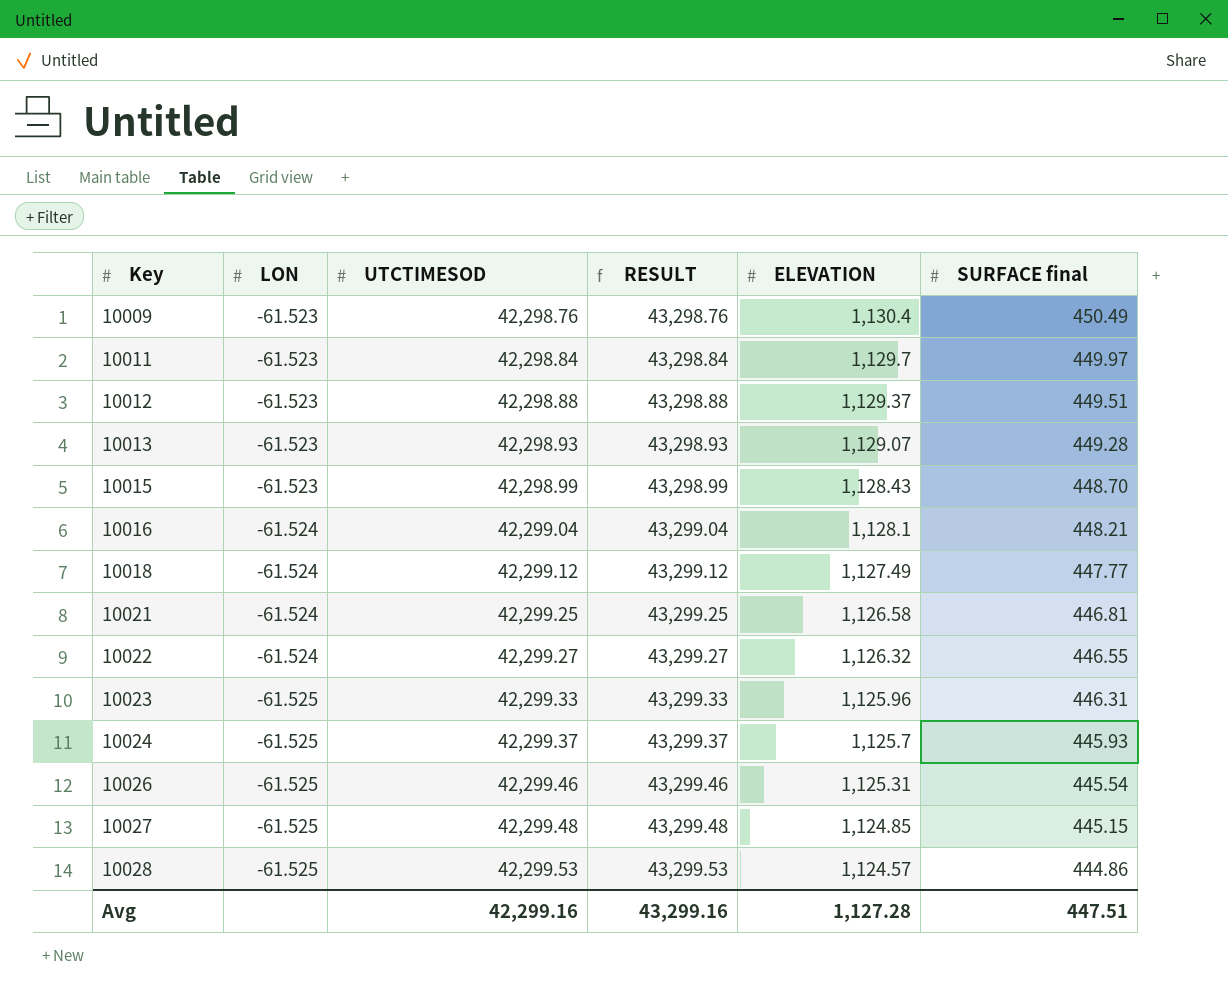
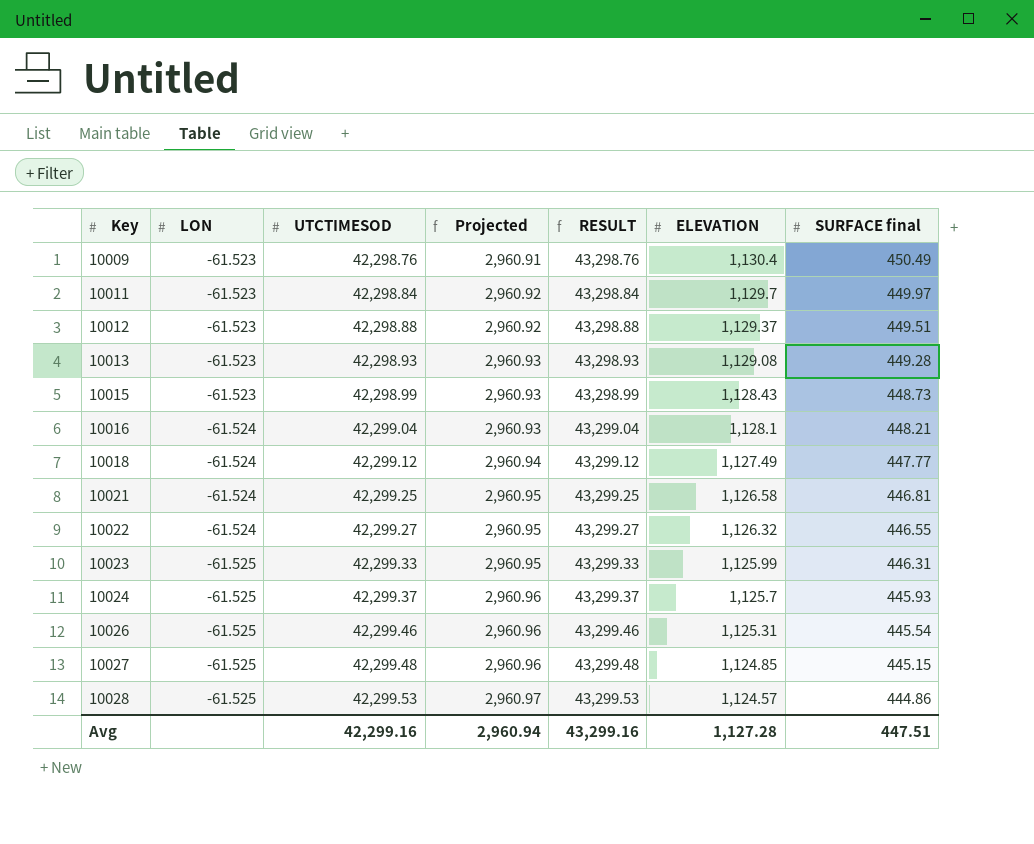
column Projected | formula: none -> [UTCTIMESOD] * 0.07
10013 | ELEVATION: 1,129.07 -> 1,129.08
10015 | SURFACE final: 448.70 -> 448.73
10023 | ELEVATION: 1,125.96 -> 1,125.99

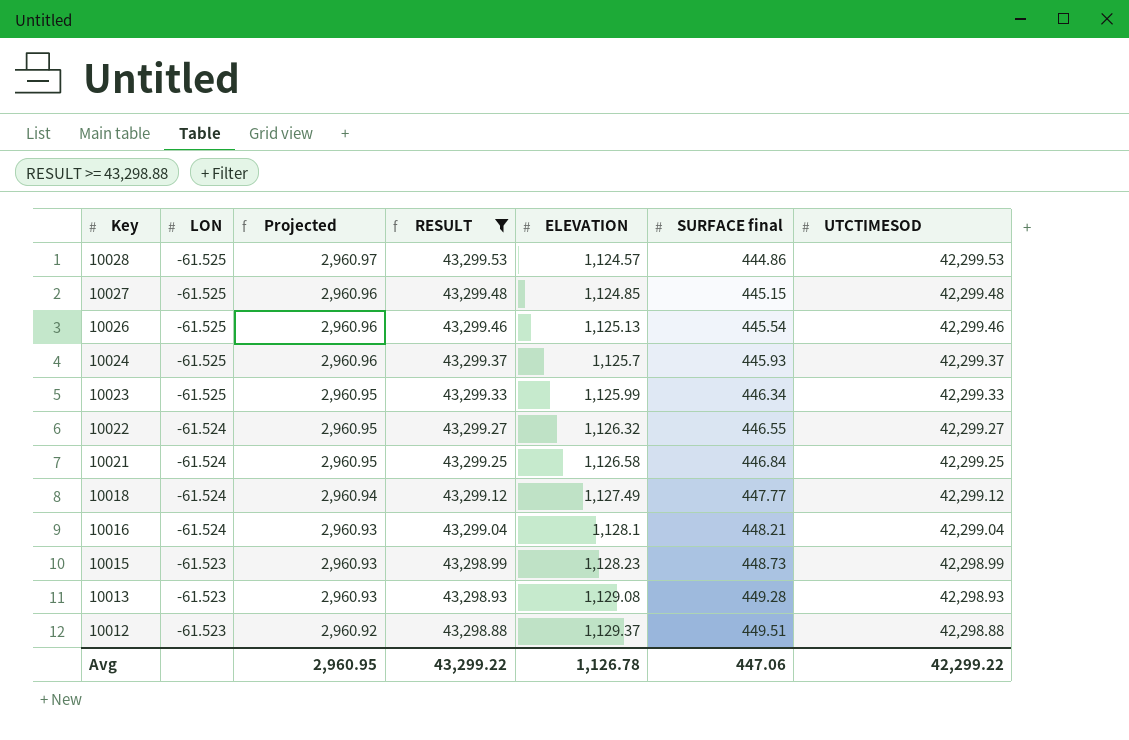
filter: none -> RESULT >= 43,298.88
row order: Key ascending -> Key descending
column UTCTIMESOD | position: 3 -> 7
10026 | ELEVATION: 1,125.31 -> 1,125.13
10023 | SURFACE final: 446.31 -> 446.34
10021 | SURFACE final: 446.81 -> 446.84
10015 | ELEVATION: 1,128.43 -> 1,128.23
Avg | Projected: 2,960.94 -> 2,960.95
Avg | RESULT: 43,299.16 -> 43,299.22
Avg | ELEVATION: 1,127.28 -> 1,126.78
Avg | SURFACE final: 447.51 -> 447.06
Avg | UTCTIMESOD: 42,299.16 -> 42,299.22

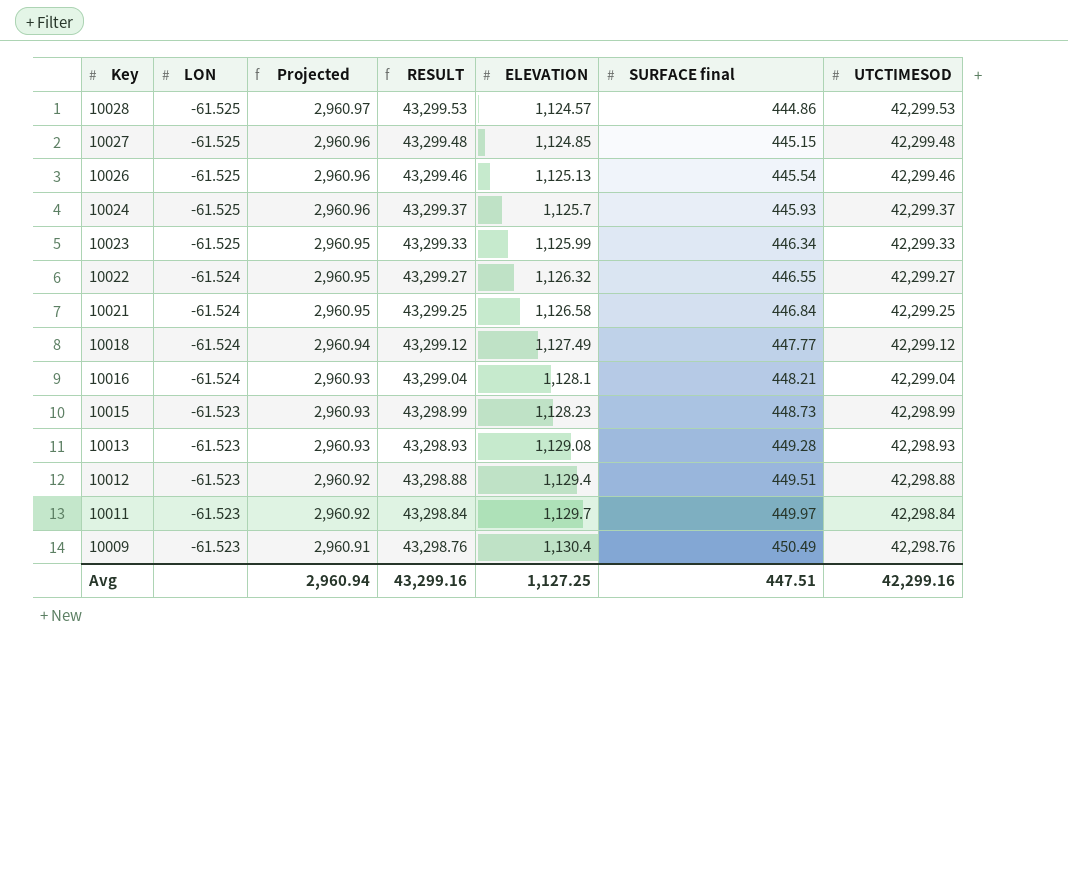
filter: RESULT >= 43,298.88 -> none
10012 | ELEVATION: 1,129.37 -> 1,129.4
Avg | Projected: 2,960.95 -> 2,960.94
Avg | RESULT: 43,299.22 -> 43,299.16
Avg | ELEVATION: 1,126.78 -> 1,127.25
Avg | SURFACE final: 447.06 -> 447.51
Avg | UTCTIMESOD: 42,299.22 -> 42,299.16

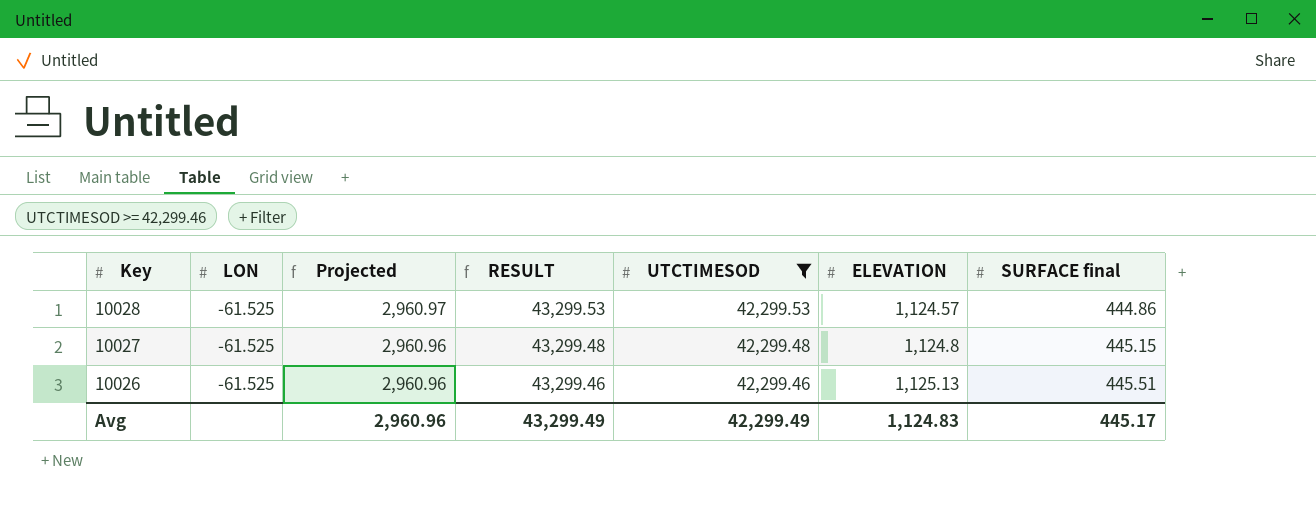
filter: none -> UTCTIMESOD >= 42,299.46
column UTCTIMESOD | position: 7 -> 5
10027 | ELEVATION: 1,124.85 -> 1,124.8
10026 | SURFACE final: 445.54 -> 445.51
Avg | Projected: 2,960.94 -> 2,960.96
Avg | RESULT: 43,299.16 -> 43,299.49
Avg | UTCTIMESOD: 42,299.16 -> 42,299.49
Avg | ELEVATION: 1,127.25 -> 1,124.83
Avg | SURFACE final: 447.51 -> 445.17

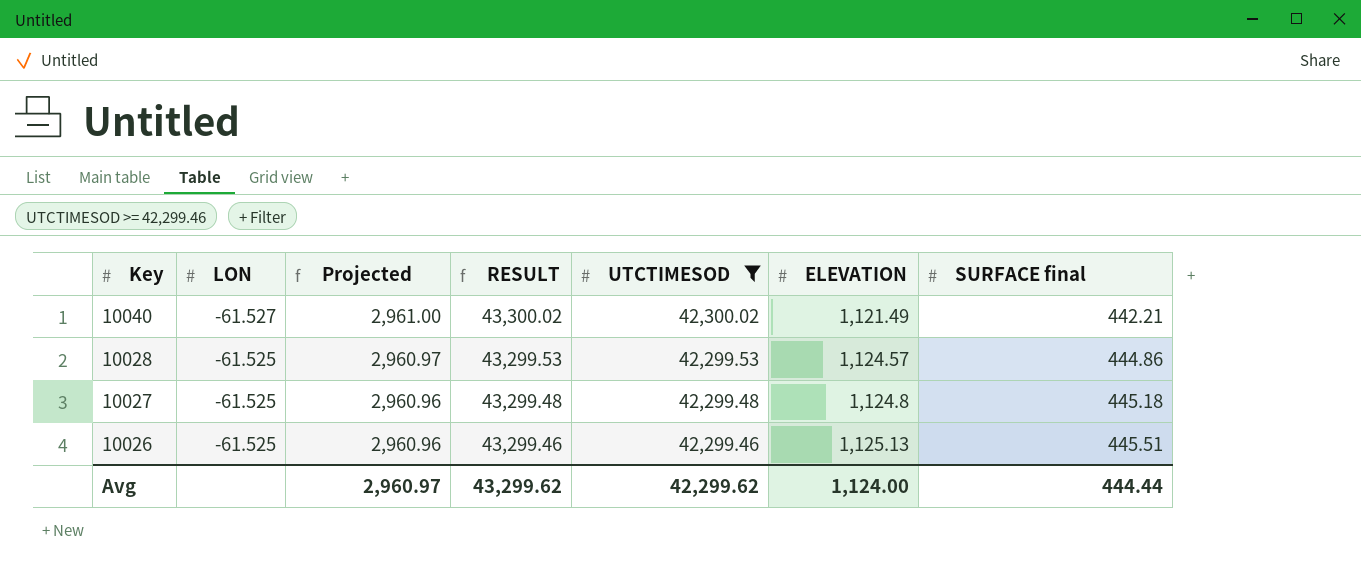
row 10040: none -> -61.527 | 2,961.00 | 43,300.02 | 42,300.02 | 1,121.49 | 442.21
10027 | SURFACE final: 445.15 -> 445.18
Avg | Projected: 2,960.96 -> 2,960.97
Avg | RESULT: 43,299.49 -> 43,299.62
Avg | UTCTIMESOD: 42,299.49 -> 42,299.62
Avg | ELEVATION: 1,124.83 -> 1,124.00
Avg | SURFACE final: 445.17 -> 444.44

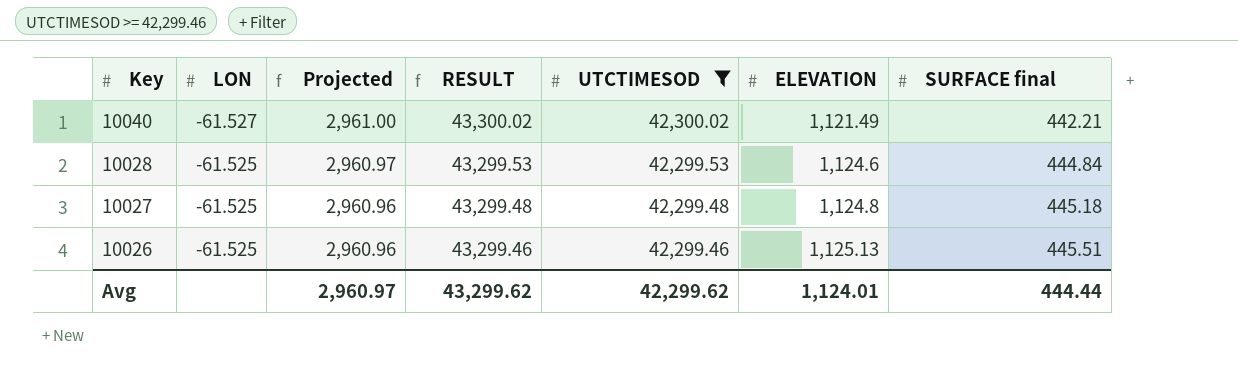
10028 | ELEVATION: 1,124.57 -> 1,124.6
10028 | SURFACE final: 444.86 -> 444.84
Avg | ELEVATION: 1,124.00 -> 1,124.01

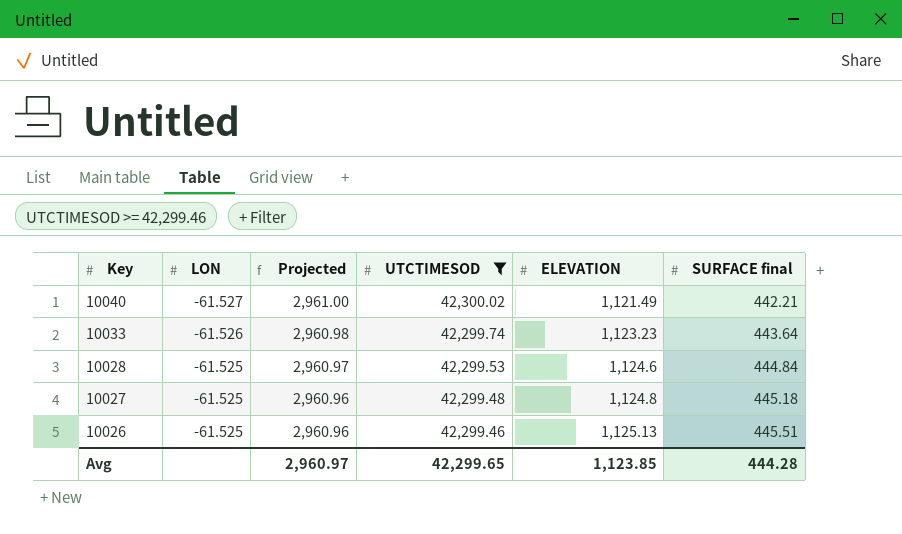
column RESULT | formula: [UTCTIMESOD] + 1000 -> none
row 10033: none -> -61.526 | 2,960.98 | 42,299.74 | 1,123.23 | 443.64
Avg | UTCTIMESOD: 42,299.62 -> 42,299.65
Avg | ELEVATION: 1,124.01 -> 1,123.85
Avg | SURFACE final: 444.44 -> 444.28

